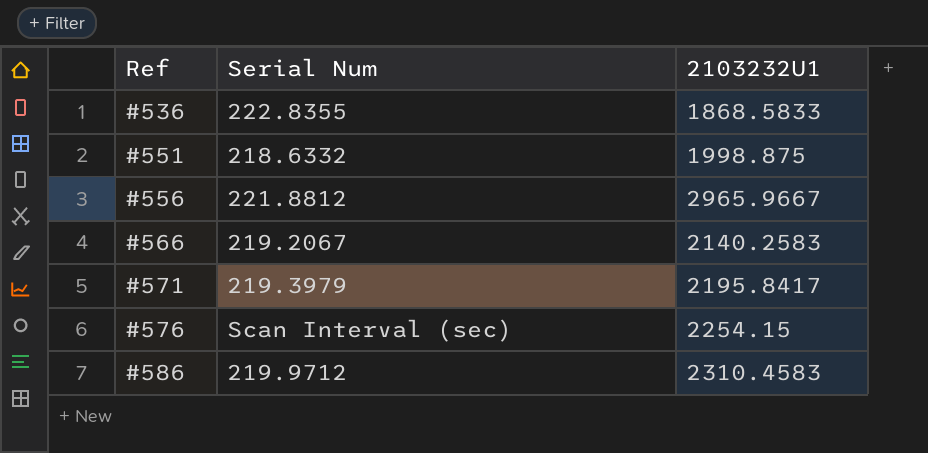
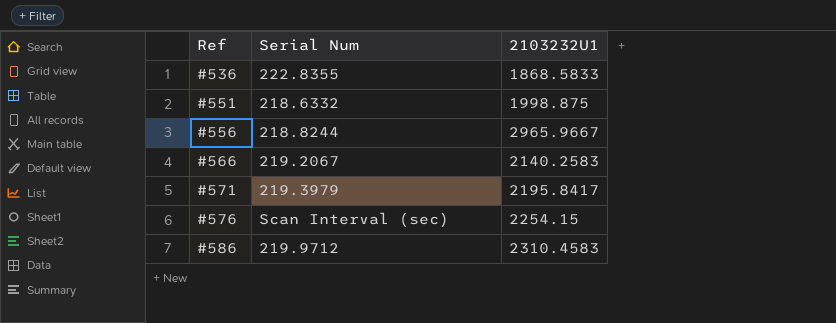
#556 | Serial Num: 221.8812 -> 218.8244

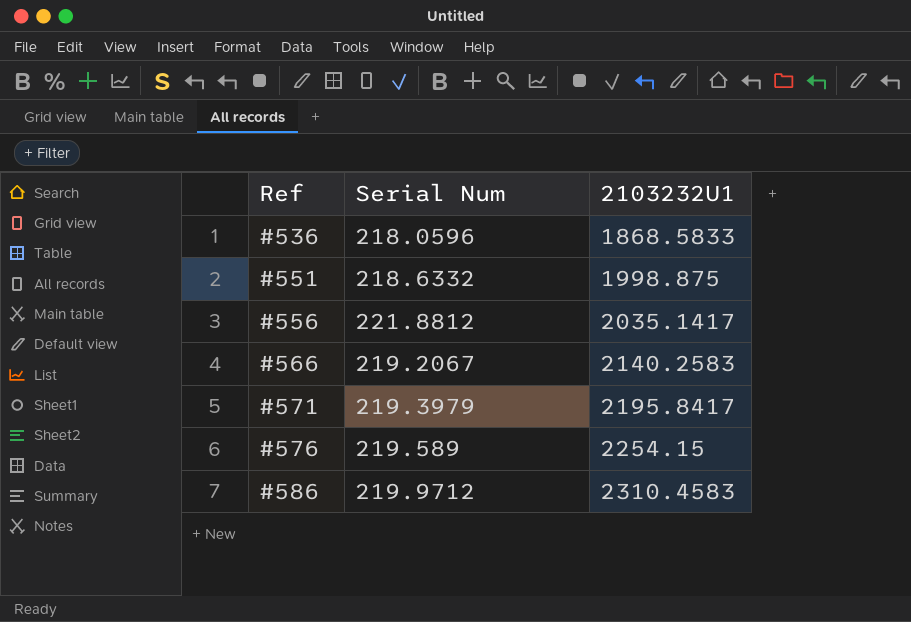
#536 | Serial Num: 222.8355 -> 218.0596
#556 | Serial Num: 218.8244 -> 221.8812
#556 | 2103232U1: 2965.9667 -> 2035.1417
#576 | Serial Num: Scan Interval (sec) -> 219.589

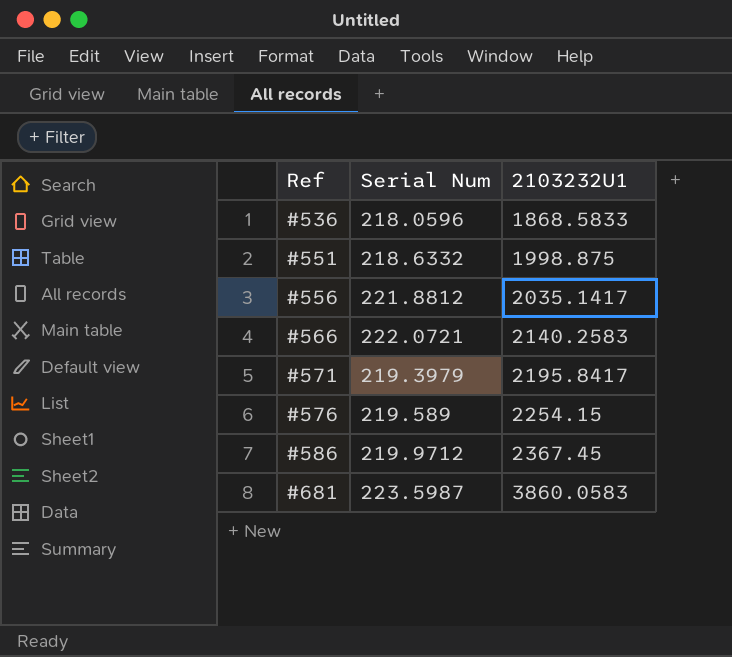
#566 | Serial Num: 219.2067 -> 222.0721
#586 | 2103232U1: 2310.4583 -> 2367.45
row #681: none -> 223.5987 | 3860.0583

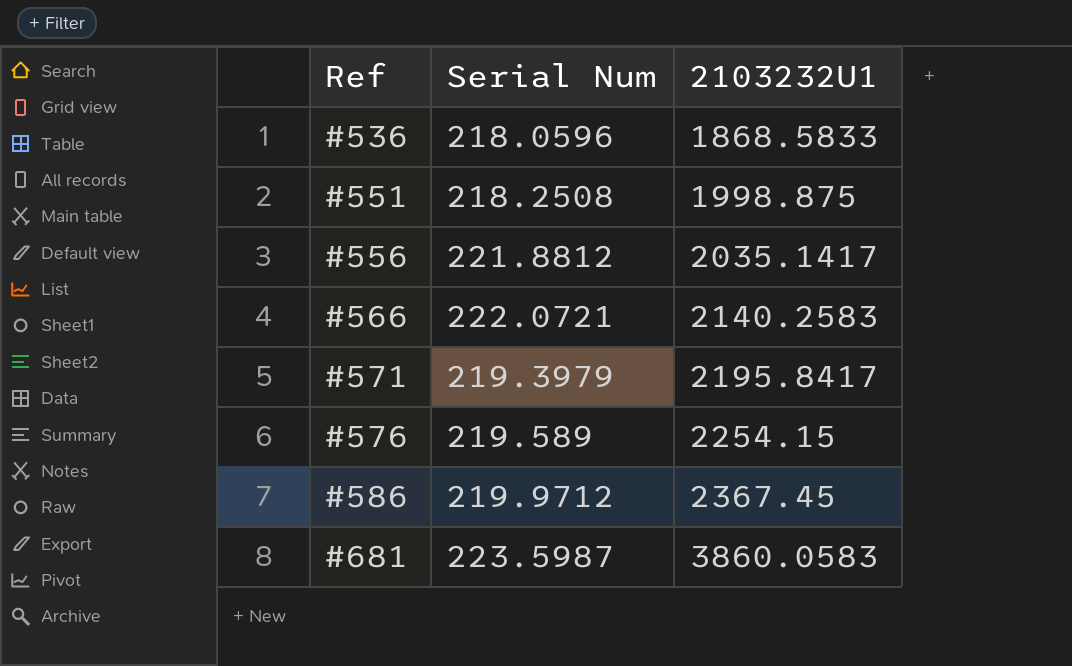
#551 | Serial Num: 218.6332 -> 218.2508

